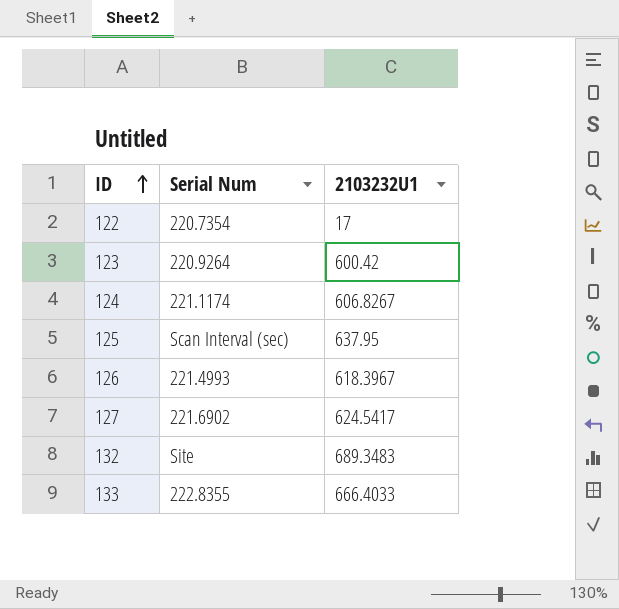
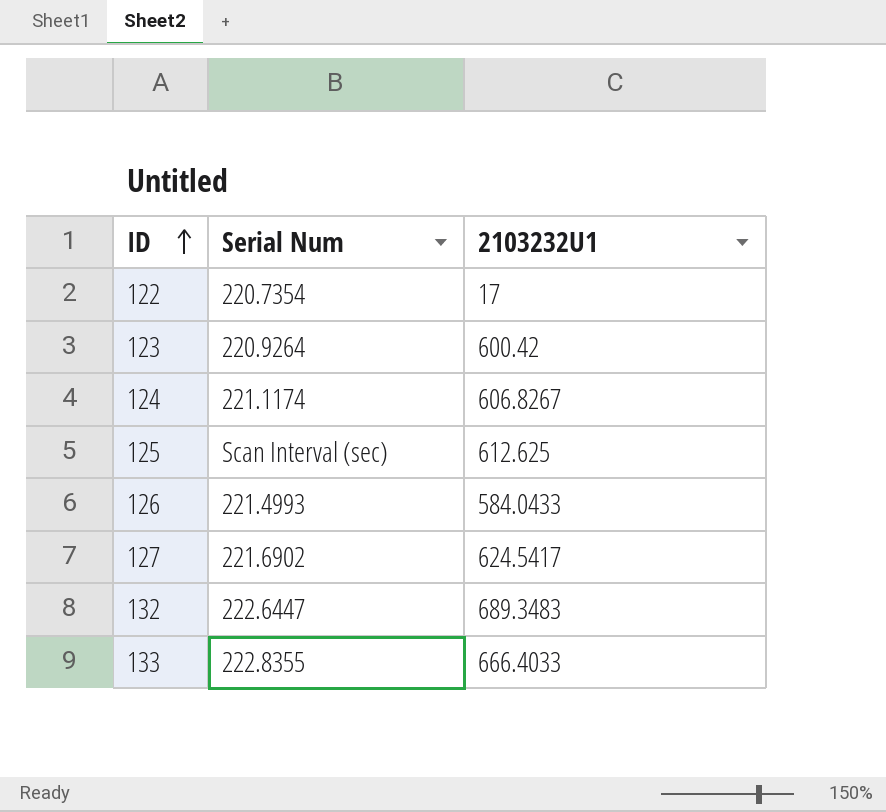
125 | 2103232U1: 637.95 -> 612.625
126 | 2103232U1: 618.3967 -> 584.0433
132 | Serial Num: Site -> 222.6447

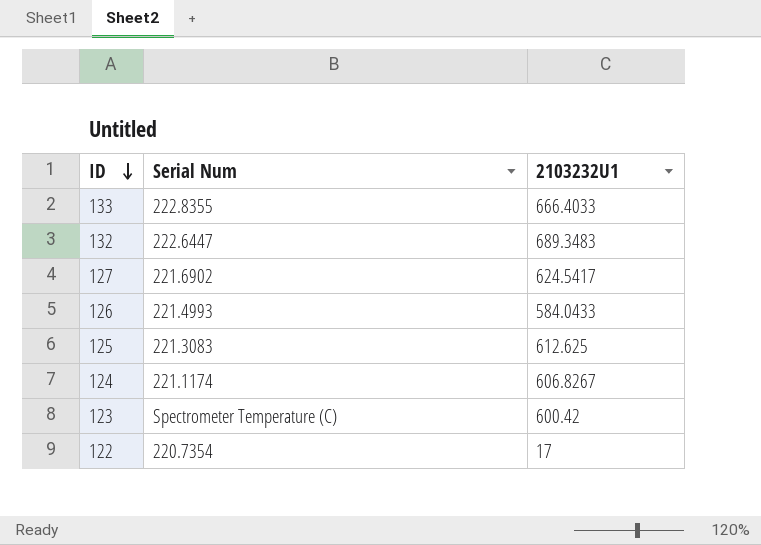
row order: ID ascending -> ID descending
125 | Serial Num: Scan Interval (sec) -> 221.3083
123 | Serial Num: 220.9264 -> Spectrometer Temperature (C)

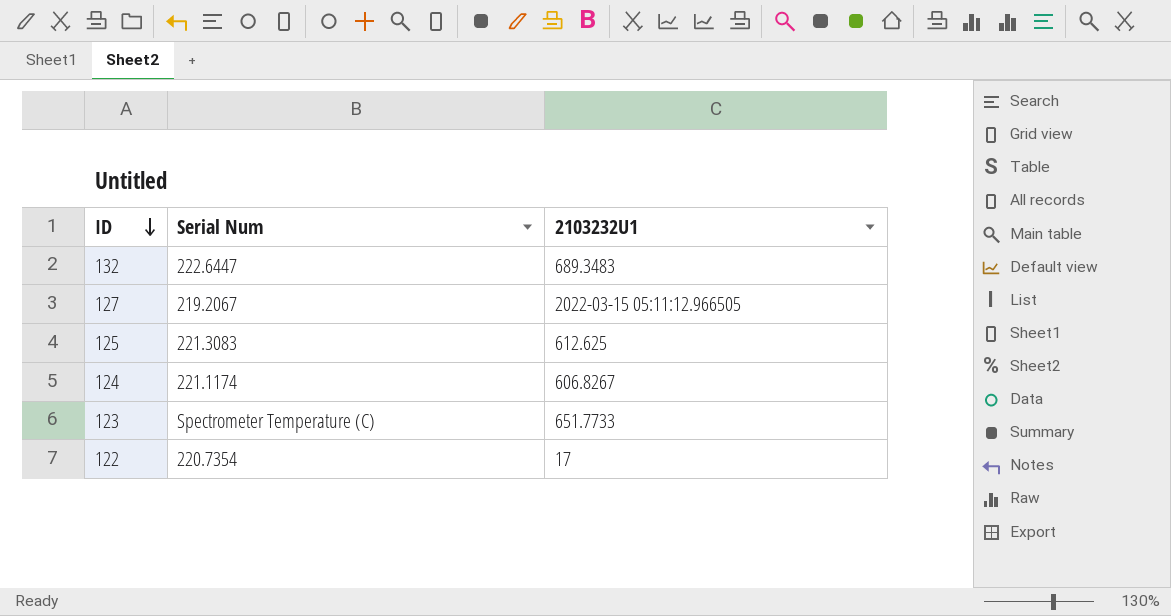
row 133: 222.8355 | 666.4033 -> none
row 126: 221.4993 | 584.0433 -> none
127 | Serial Num: 221.6902 -> 219.2067
127 | 2103232U1: 624.5417 -> 2022-03-15 05:11:12.966505
123 | 2103232U1: 600.42 -> 651.7733

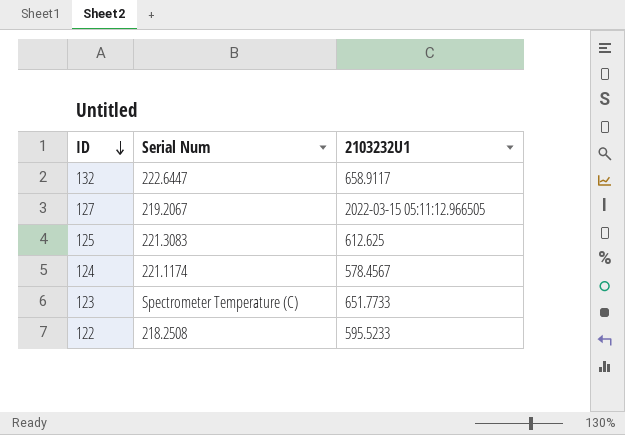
132 | 2103232U1: 689.3483 -> 658.9117
124 | 2103232U1: 606.8267 -> 578.4567
122 | Serial Num: 220.7354 -> 218.2508
122 | 2103232U1: 17 -> 595.5233

